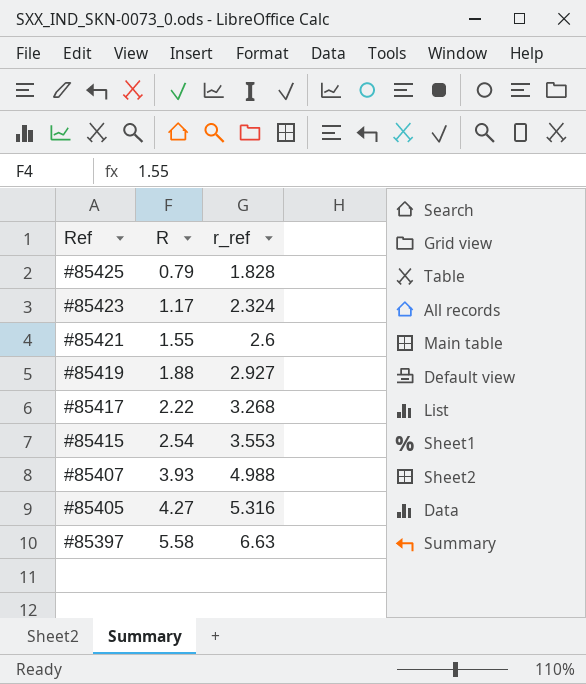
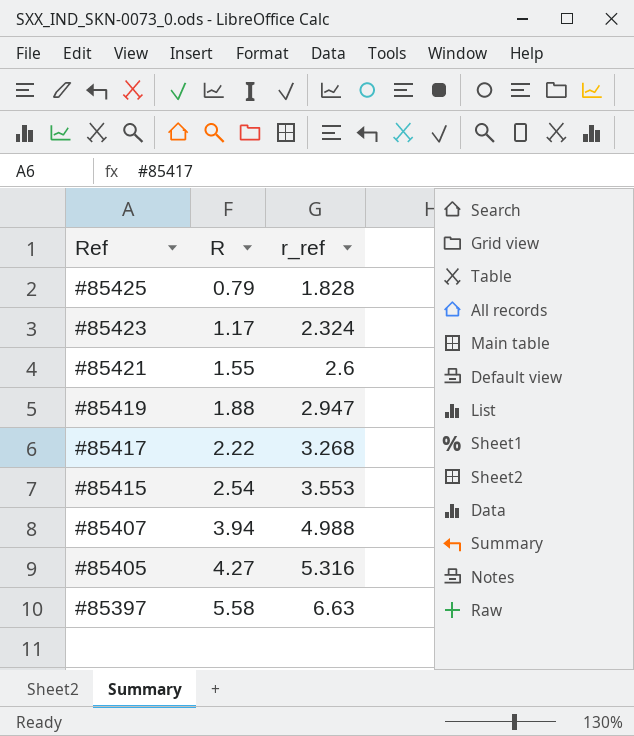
#85419 | r_ref: 2.927 -> 2.947
#85407 | R: 3.93 -> 3.94

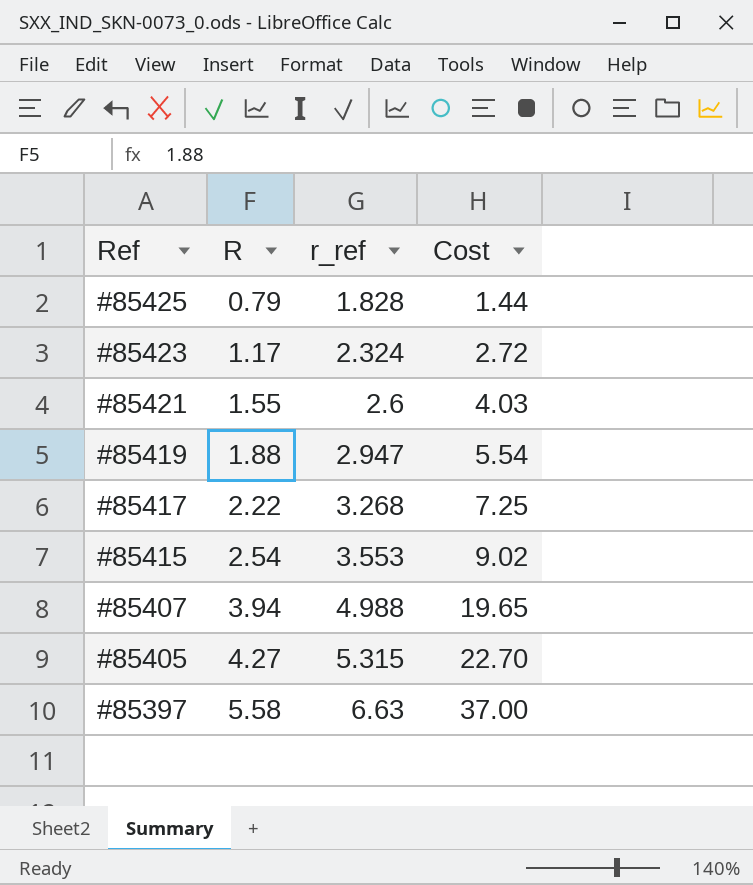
column Cost | formula: none -> [R] * [r_ref]
#85405 | r_ref: 5.316 -> 5.315

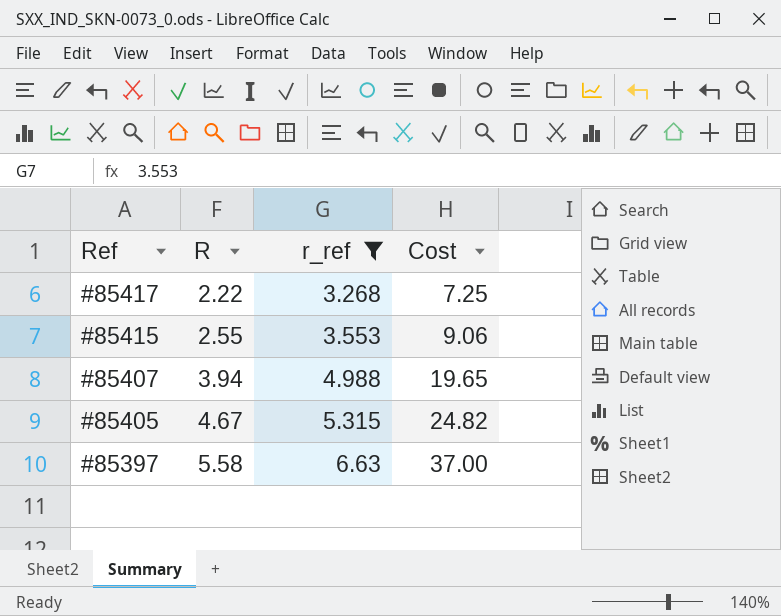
filter: none -> r_ref >= 3.268
#85415 | R: 2.54 -> 2.55
#85415 | Cost: 9.02 -> 9.06
#85405 | R: 4.27 -> 4.67
#85405 | Cost: 22.70 -> 24.82

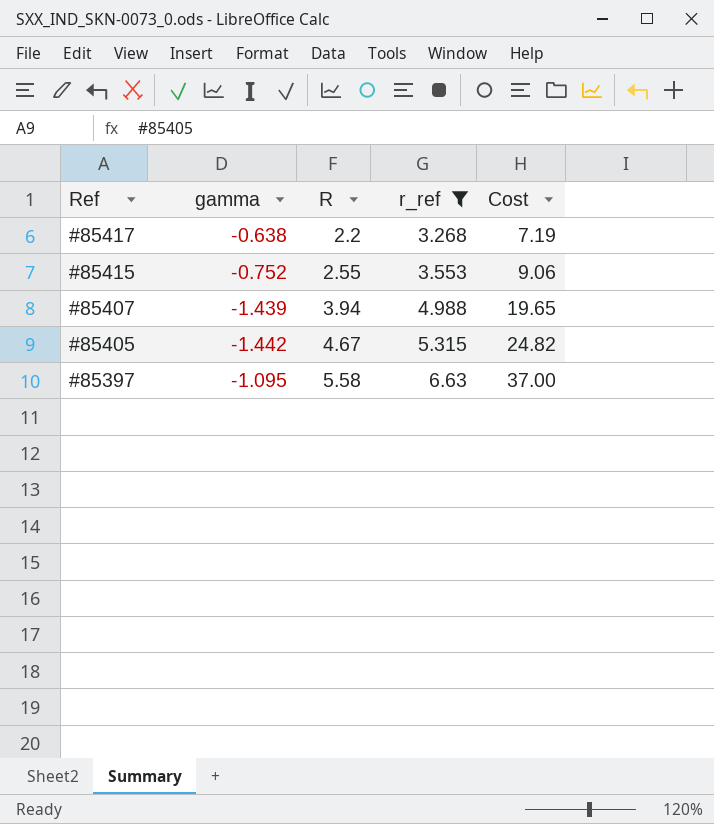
column gamma | position: none -> 2
#85417 | R: 2.22 -> 2.2
#85417 | Cost: 7.25 -> 7.19

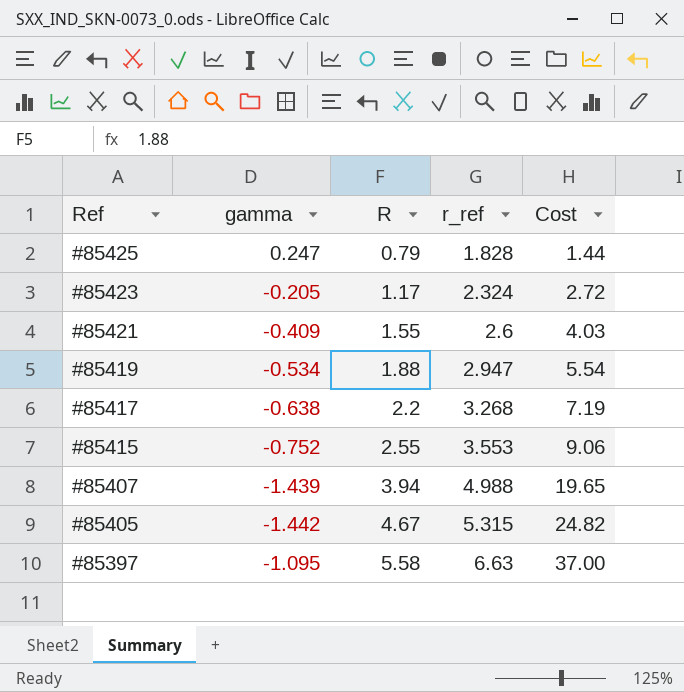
filter: r_ref >= 3.268 -> none

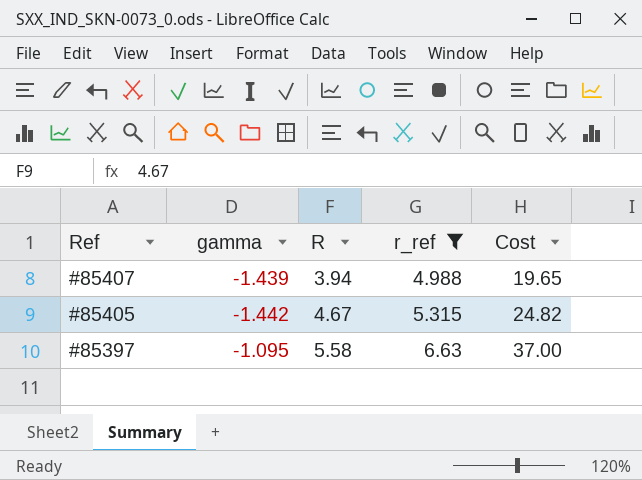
filter: none -> r_ref >= 4.988

